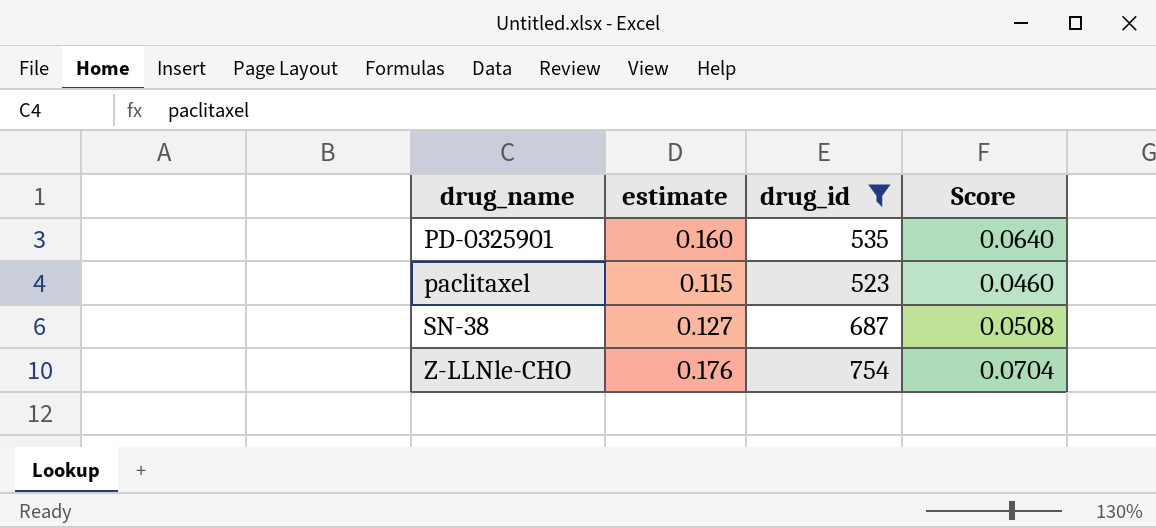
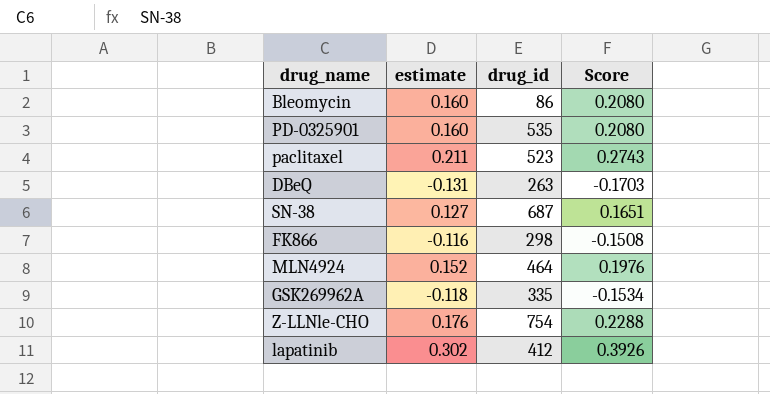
filter: drug_id >= 523 -> none
column Score | formula: [estimate] * 0.4 -> [estimate] * 1.3
paclitaxel | estimate: 0.115 -> 0.211

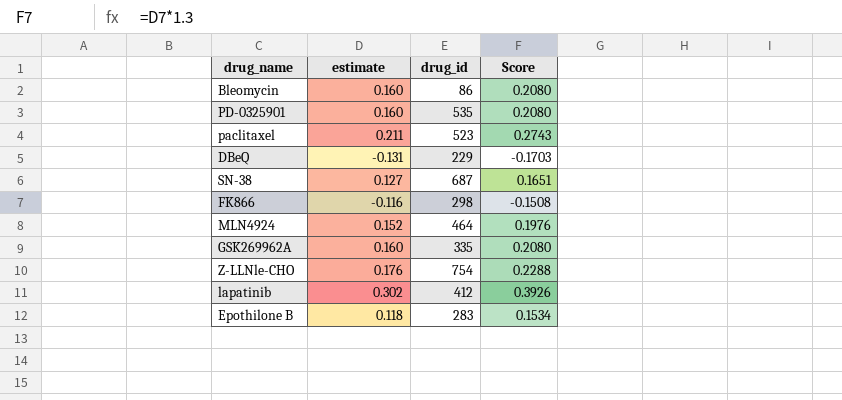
DBeQ | drug_id: 263 -> 229
GSK269962A | estimate: -0.118 -> 0.160
GSK269962A | Score: -0.1534 -> 0.2080
row Epothilone B: none -> 0.118 | 283 | 0.1534

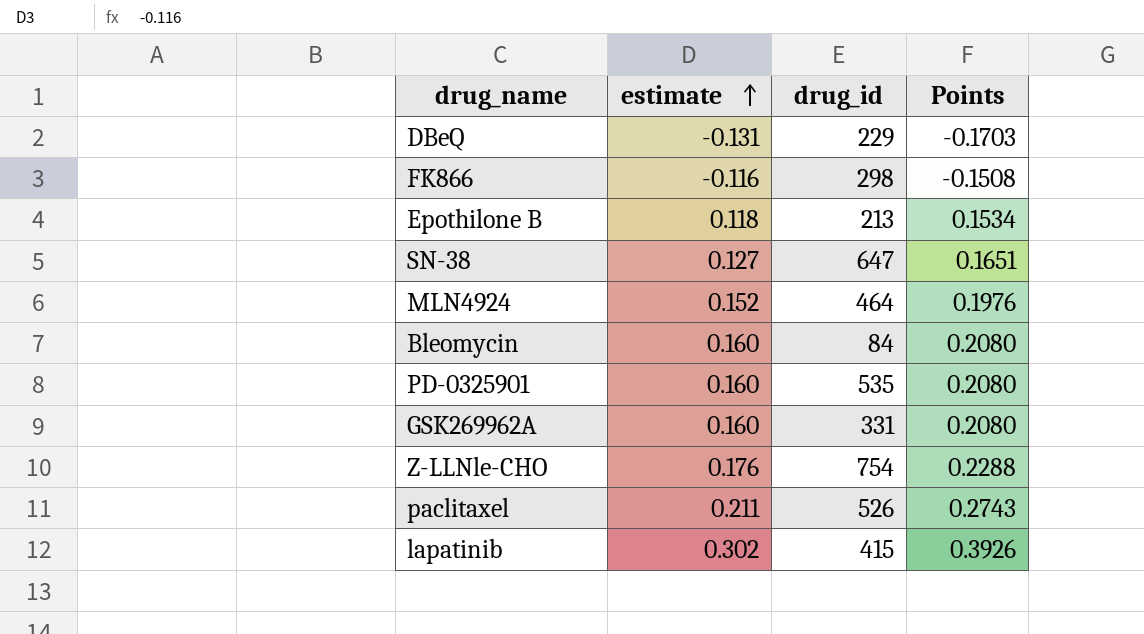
row order: none -> estimate ascending
column name: Score -> Points
Epothilone B | drug_id: 283 -> 213
SN-38 | drug_id: 687 -> 647
Bleomycin | drug_id: 86 -> 84
GSK269962A | drug_id: 335 -> 331
paclitaxel | drug_id: 523 -> 526
lapatinib | drug_id: 412 -> 415

